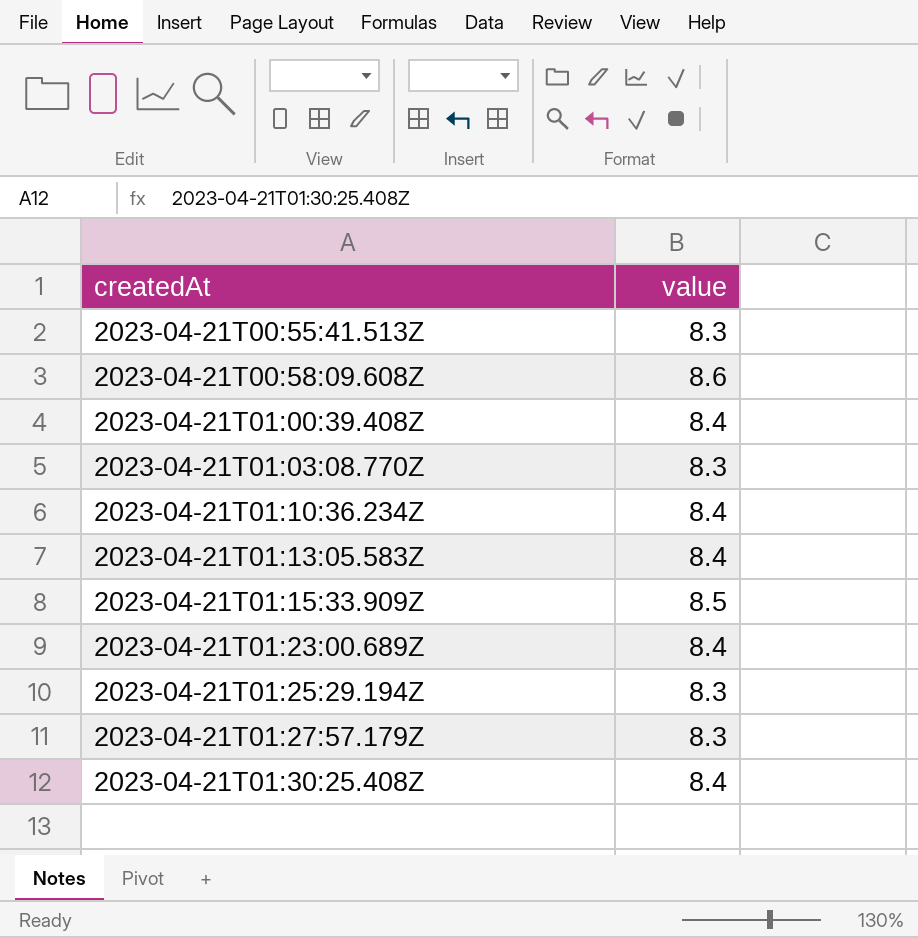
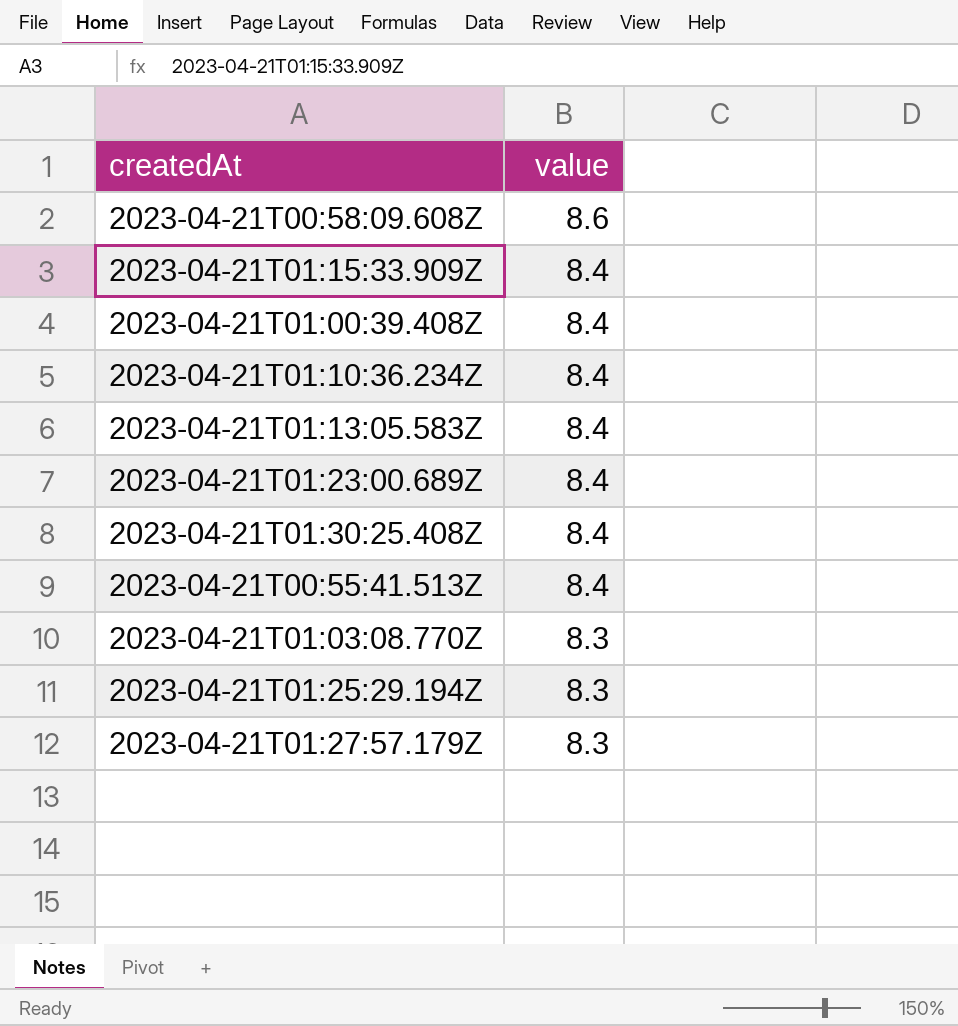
row order: createdAt ascending -> value descending
2023-04-21T01:15:33.909Z | value: 8.5 -> 8.4
2023-04-21T00:55:41.513Z | value: 8.3 -> 8.4

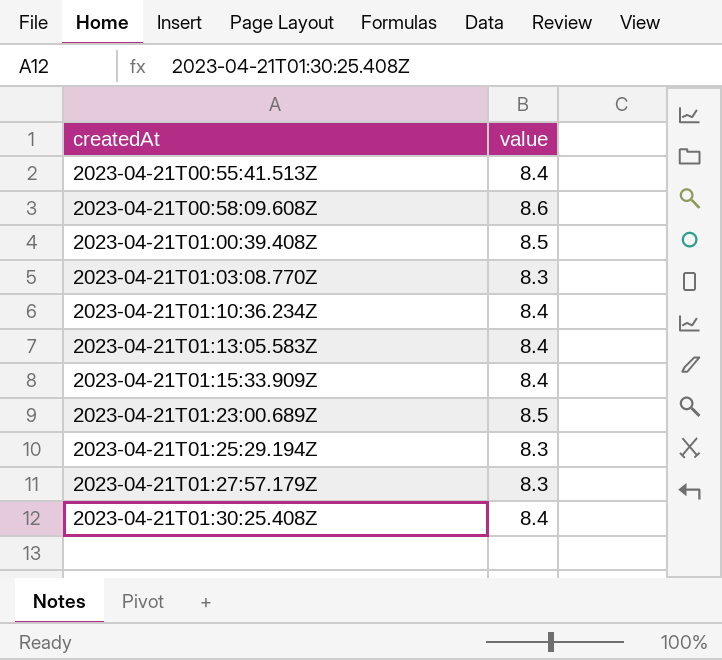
row order: value descending -> createdAt ascending
2023-04-21T01:00:39.408Z | value: 8.4 -> 8.5
2023-04-21T01:23:00.689Z | value: 8.4 -> 8.5

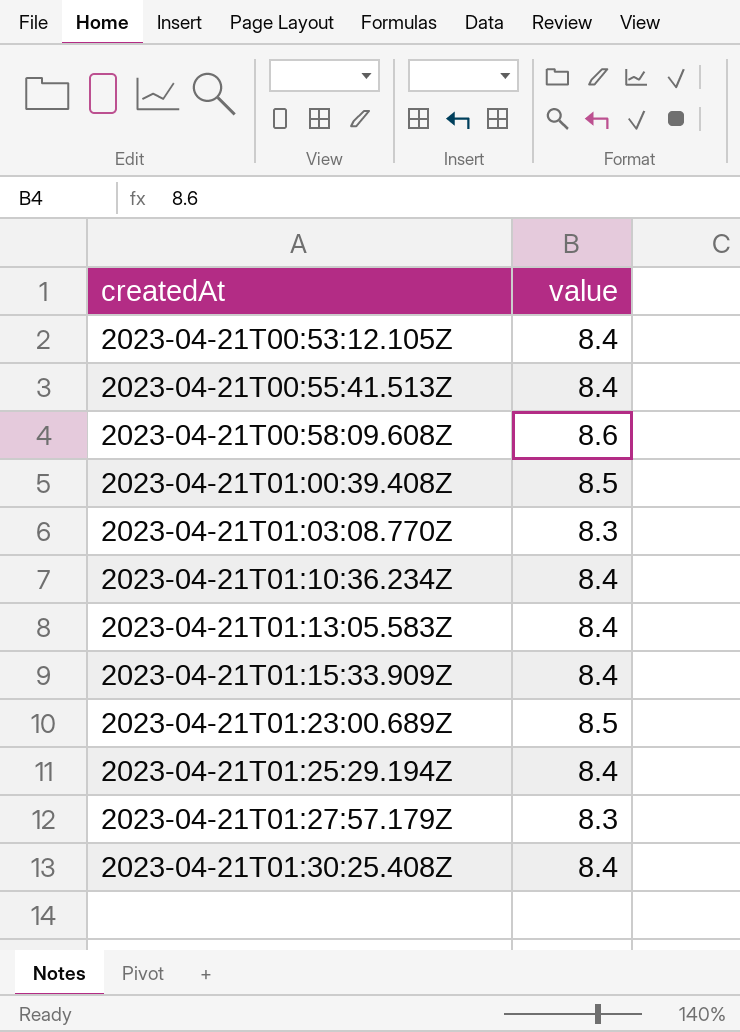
row 2023-04-21T00:53:12.105Z: none -> 8.4
2023-04-21T01:25:29.194Z | value: 8.3 -> 8.4

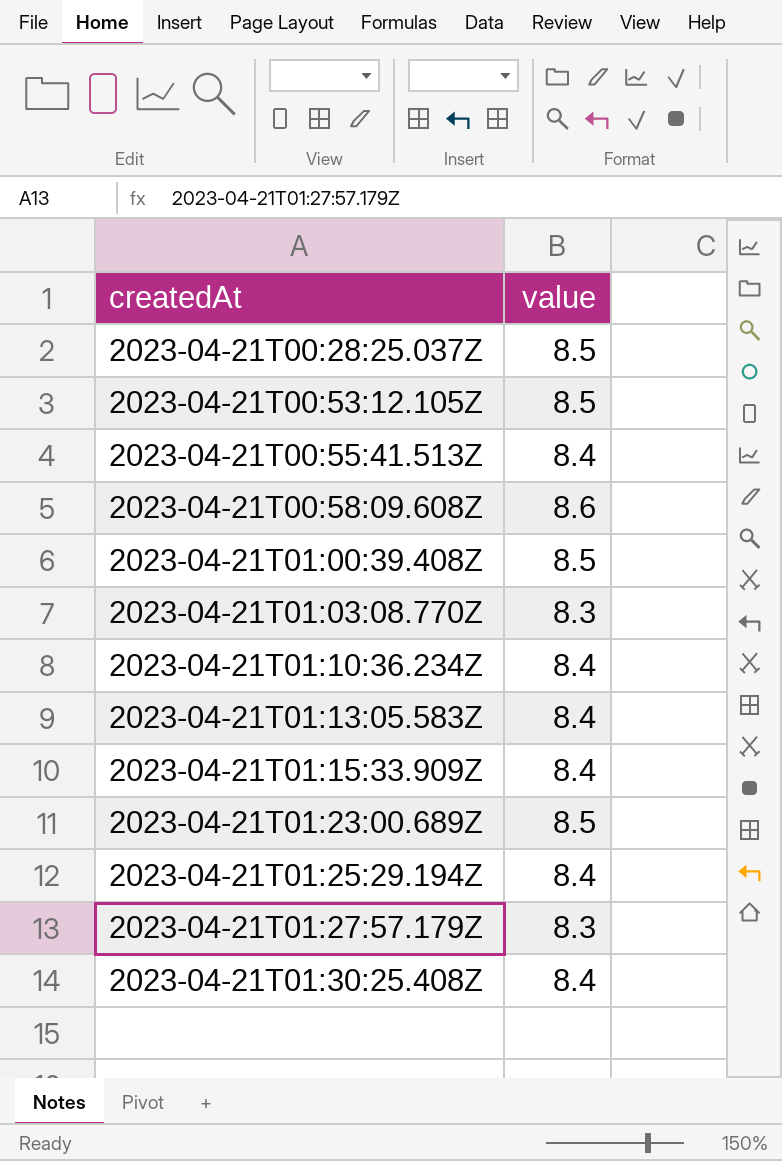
row 2023-04-21T00:28:25.037Z: none -> 8.5
2023-04-21T00:53:12.105Z | value: 8.4 -> 8.5

